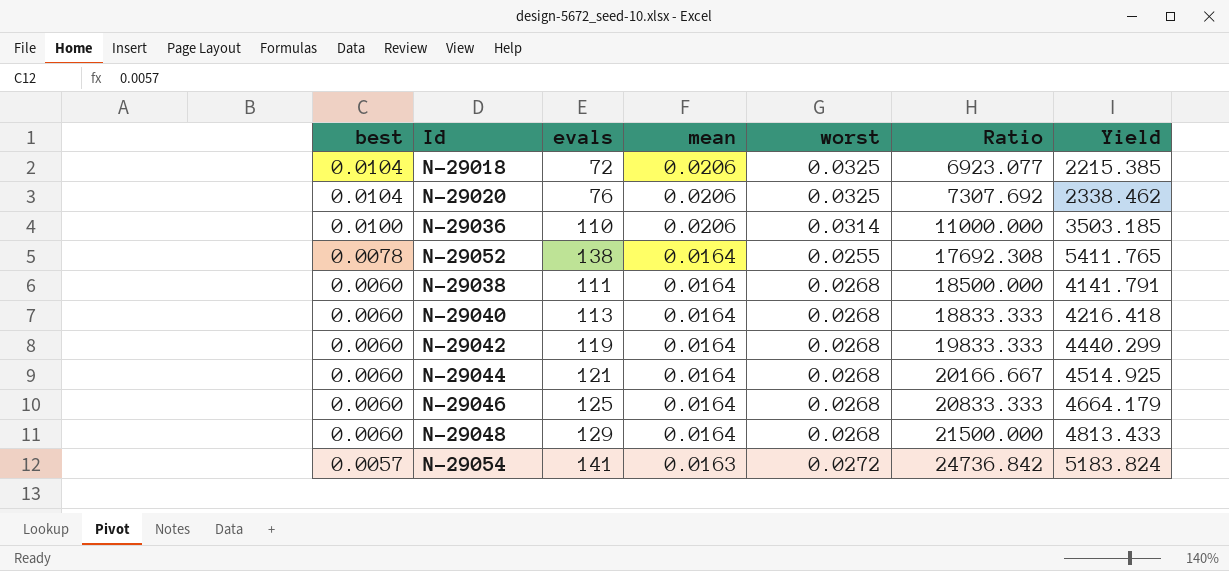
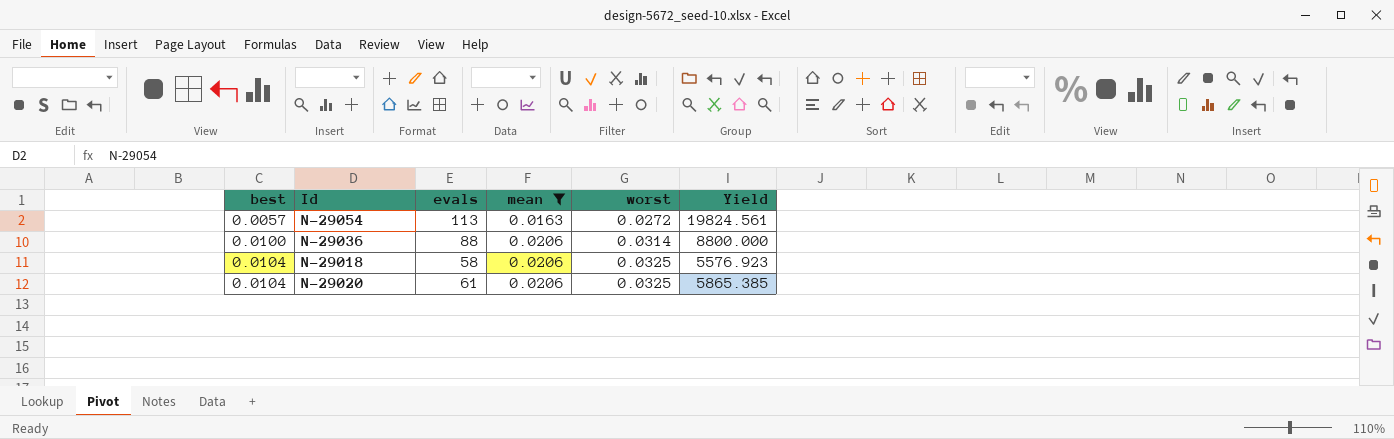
filter: none -> mean != 0.0164
row order: best descending -> best ascending
column Ratio | formula: [evals] / [best] -> none
column Yield | formula: [evals] / [worst] -> [evals] / [best]
N-29054 | evals: 141 -> 113
N-29036 | evals: 110 -> 88
N-29018 | evals: 72 -> 58
N-29020 | evals: 76 -> 61

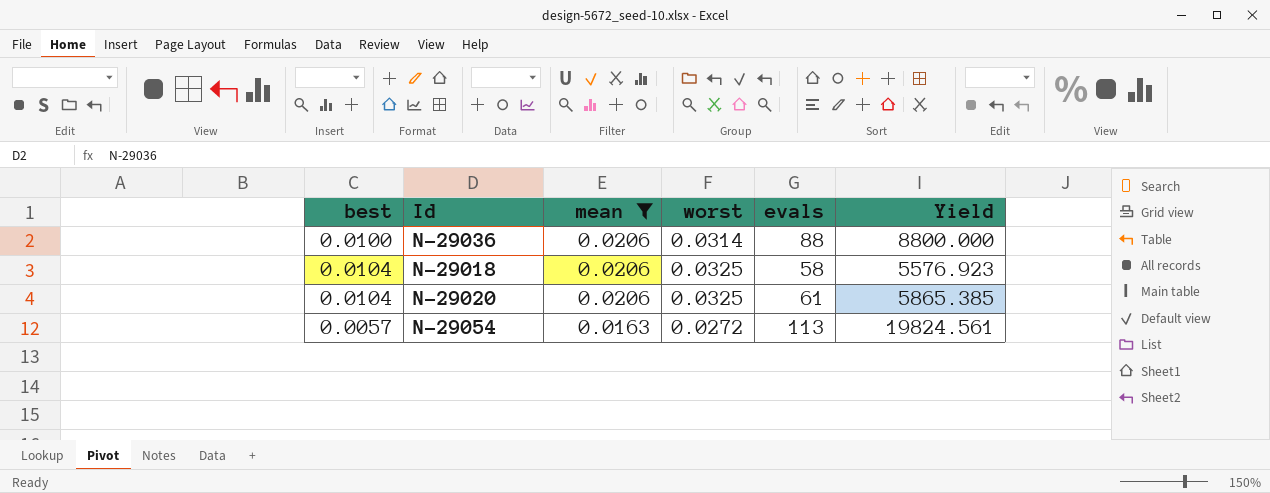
row order: best ascending -> mean descending
column evals | position: 3 -> 5

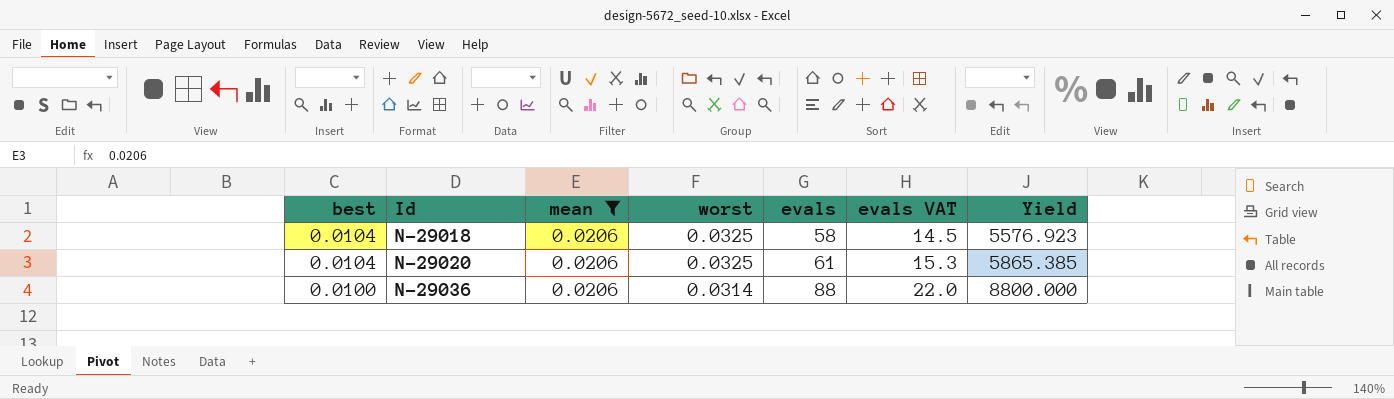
row order: mean descending -> best descending
column evals VAT | formula: none -> [evals] * 0.25
row N-29054: 0.0057 | 0.0163 | 0.0272 | 113 | 19824.561 -> none

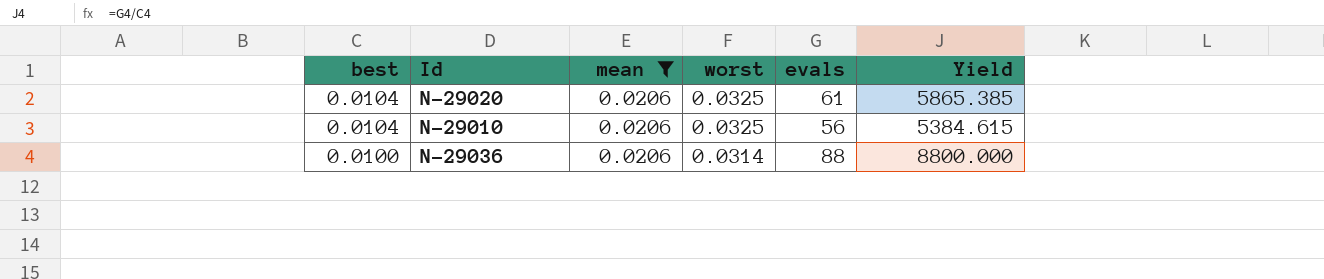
column evals VAT | formula: [evals] * 0.25 -> none
row N-29018: 0.0104 | 0.0206 | 0.0325 | 58 | 14.5 | 5576.923 -> none
row N-29010: none -> 0.0104 | 0.0206 | 0.0325 | 56 | 5384.615

